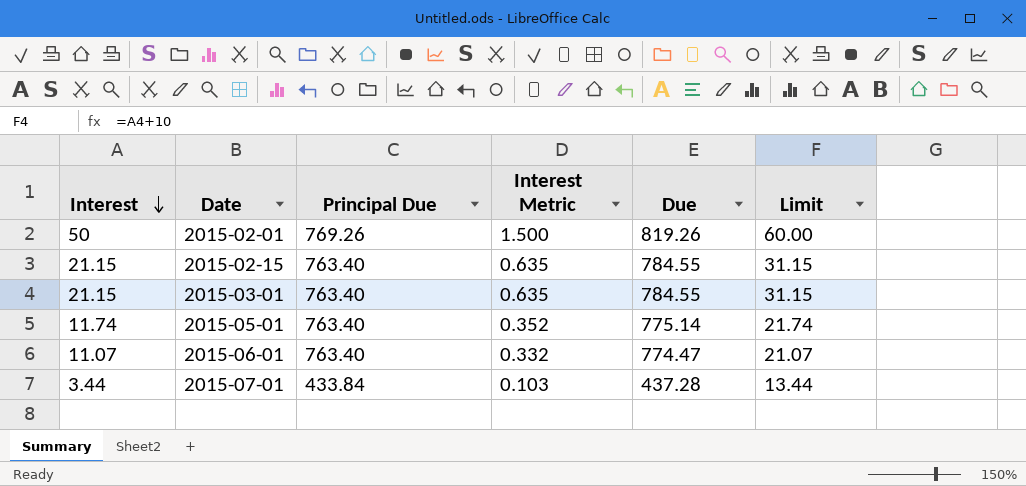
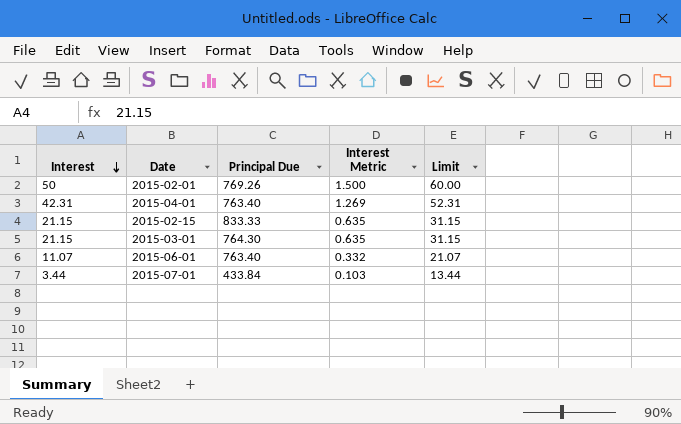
column Due | formula: [Interest] + [Principal Due] -> none
row 2015-05-01: 11.74 | 763.40 | 0.352 | 775.14 | 21.74 -> none
row 2015-04-01: none -> 42.31 | 763.40 | 1.269 | 52.31
2015-02-15 | Principal Due: 763.40 -> 833.33
2015-03-01 | Principal Due: 763.40 -> 764.30

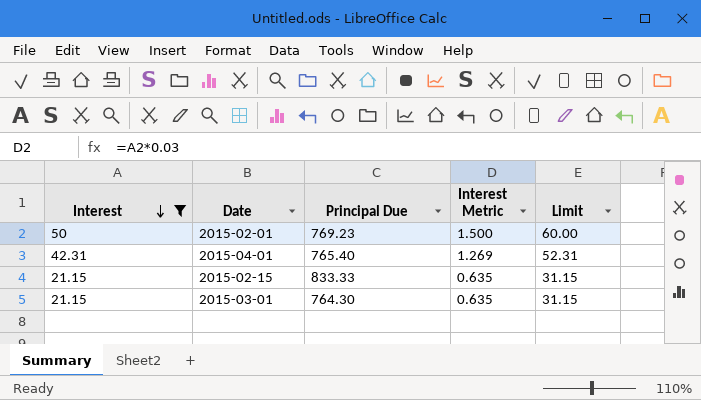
filter: none -> Interest >= 21.15
2015-02-01 | Principal Due: 769.26 -> 769.23
2015-04-01 | Principal Due: 763.40 -> 765.40

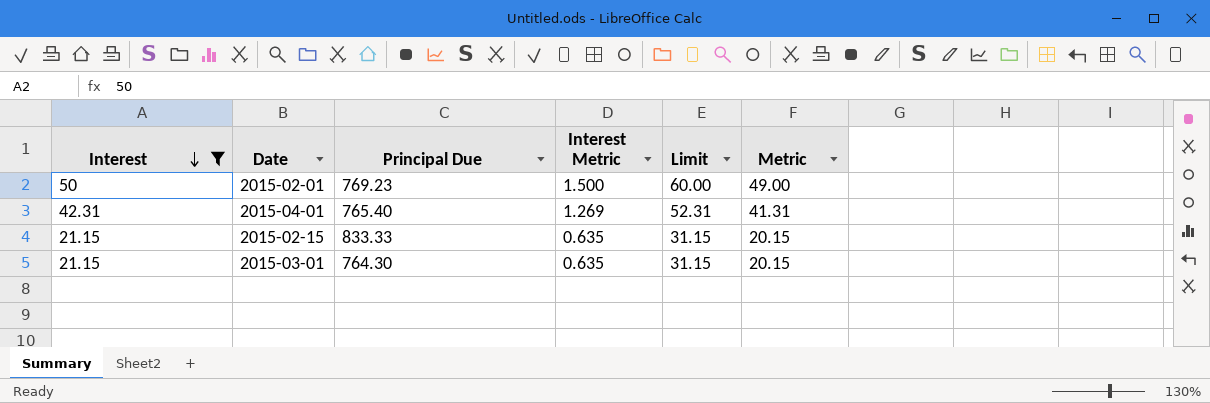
column Metric | formula: none -> [Interest] - 1

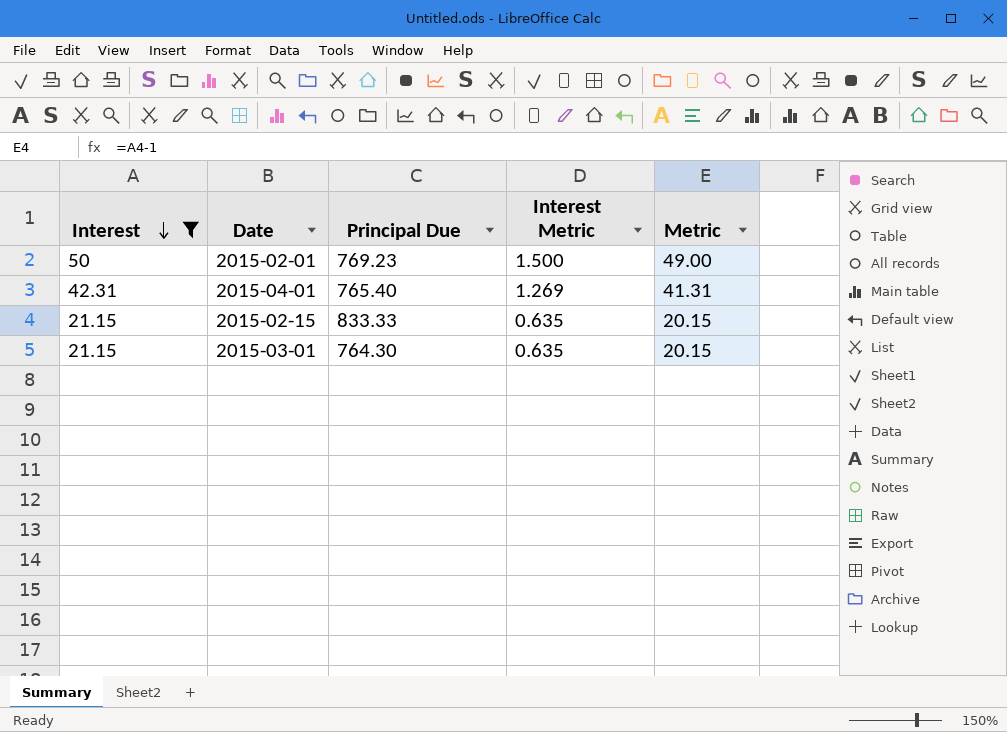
column Limit | formula: [Interest] + 10 -> none

